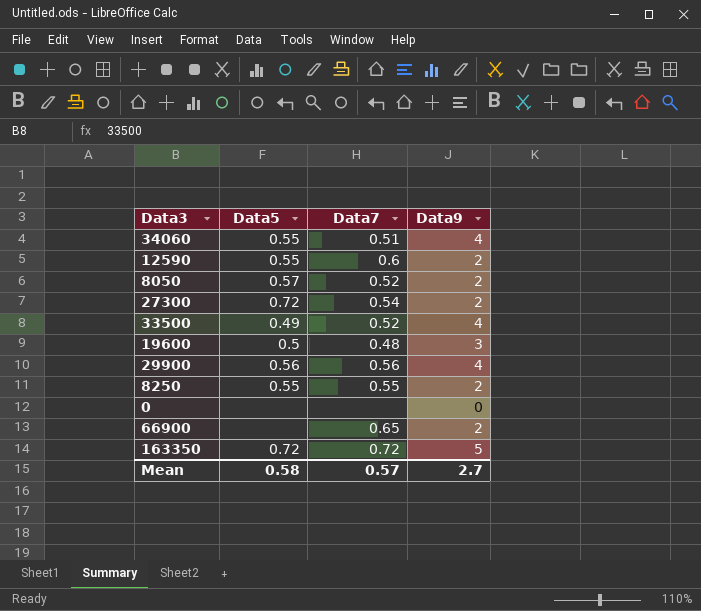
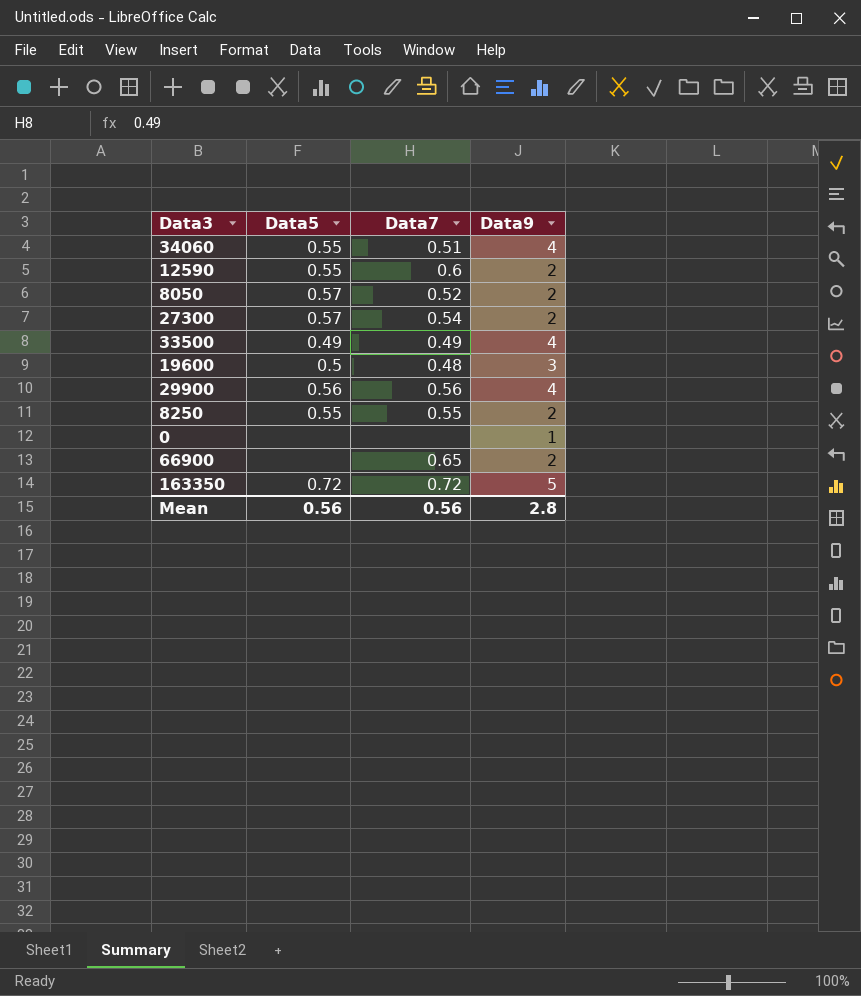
27300 | Data5: 0.72 -> 0.57
33500 | Data7: 0.52 -> 0.49
0 | Data9: 0 -> 1
Mean | Data5: 0.58 -> 0.56
Mean | Data7: 0.57 -> 0.56
Mean | Data9: 2.7 -> 2.8

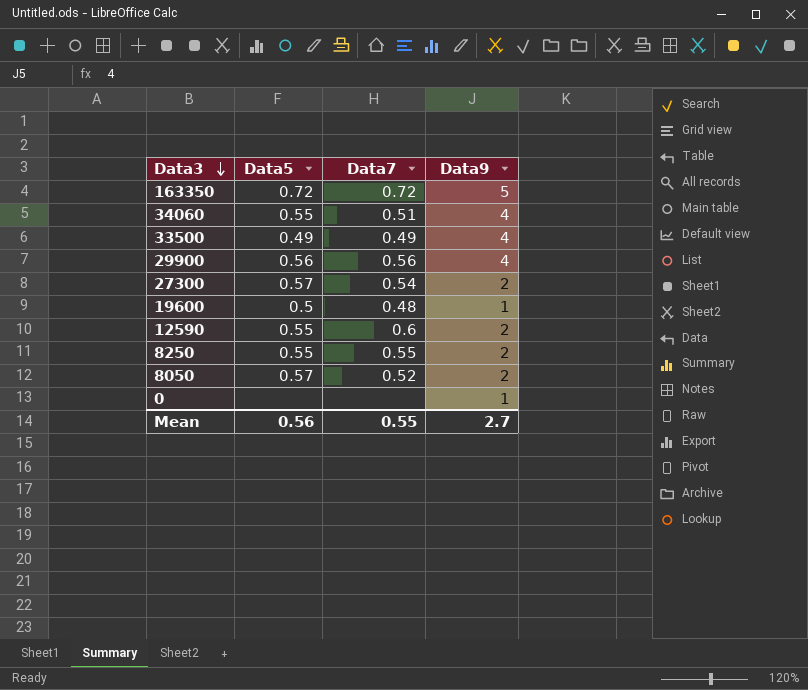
row order: none -> Data3 descending
row 66900: none | 0.65 | 2 -> none
19600 | Data9: 3 -> 1
Mean | Data7: 0.56 -> 0.55
Mean | Data9: 2.8 -> 2.7

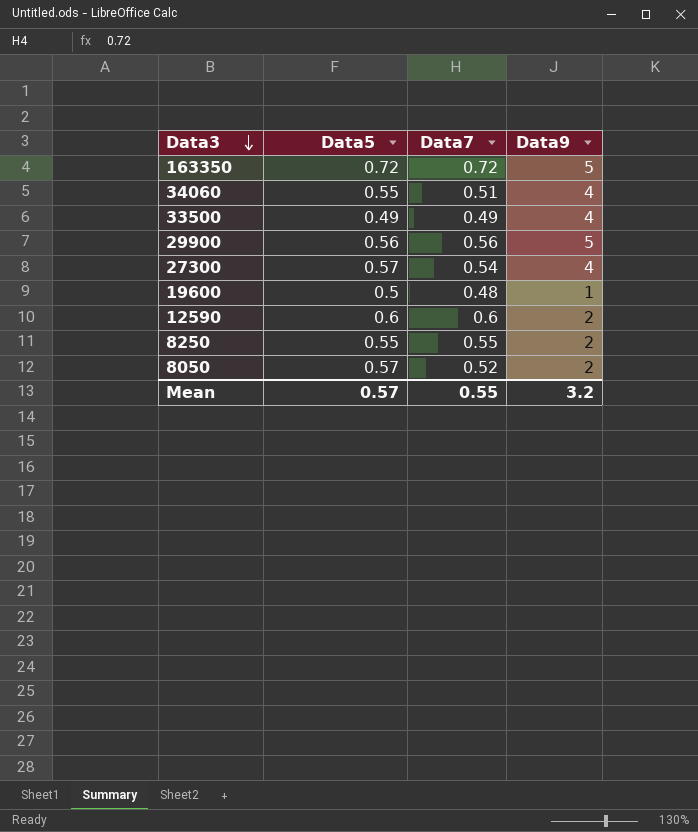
row 0: none | none | 1 -> none
29900 | Data9: 4 -> 5
27300 | Data9: 2 -> 4
12590 | Data5: 0.55 -> 0.6
Mean | Data5: 0.56 -> 0.57
Mean | Data9: 2.7 -> 3.2

